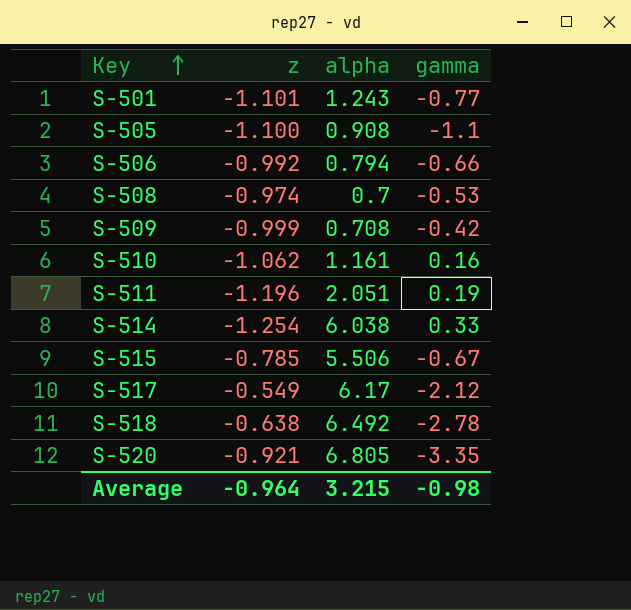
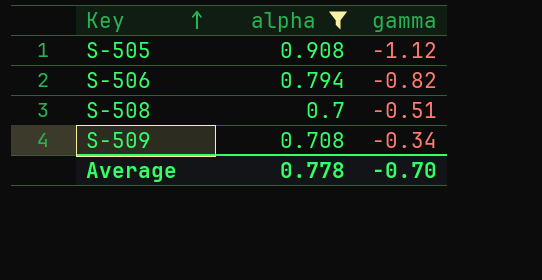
filter: none -> alpha <= 0.908
column z | position: 2 -> none
S-505 | gamma: -1.1 -> -1.12
S-506 | gamma: -0.66 -> -0.82
S-508 | gamma: -0.53 -> -0.51
S-509 | gamma: -0.42 -> -0.34
Average | alpha: 3.215 -> 0.778
Average | gamma: -0.98 -> -0.70

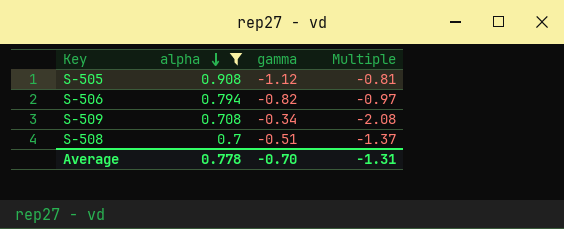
row order: Key ascending -> alpha descending
column Multiple | formula: none -> [alpha] / [gamma]

